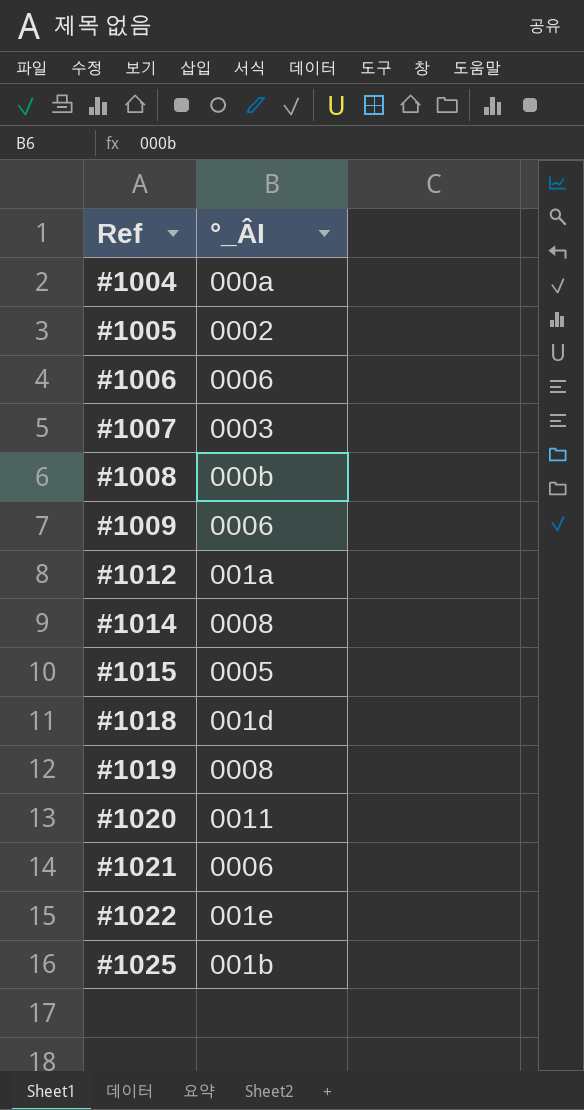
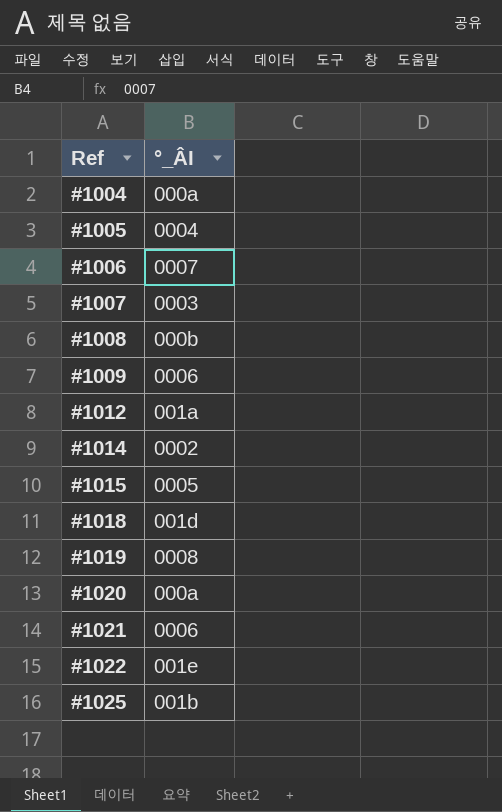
#1005 | °_ÂI: 0002 -> 0004
#1006 | °_ÂI: 0006 -> 0007
#1014 | °_ÂI: 0008 -> 0002
#1020 | °_ÂI: 0011 -> 000a

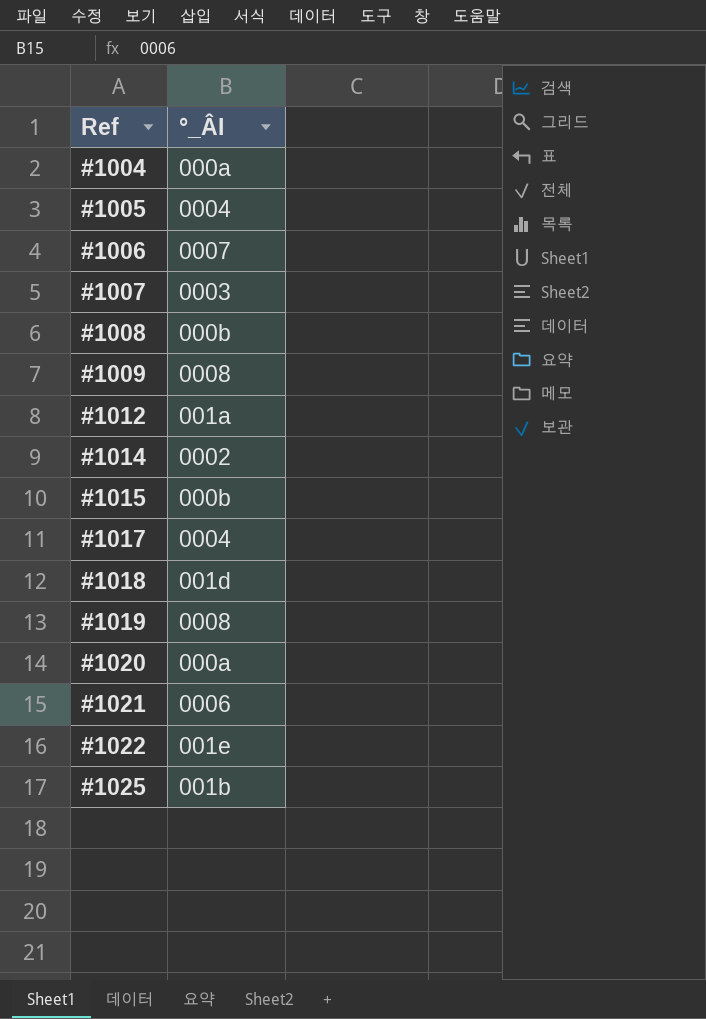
#1009 | °_ÂI: 0006 -> 0008
#1015 | °_ÂI: 0005 -> 000b
row #1017: none -> 0004

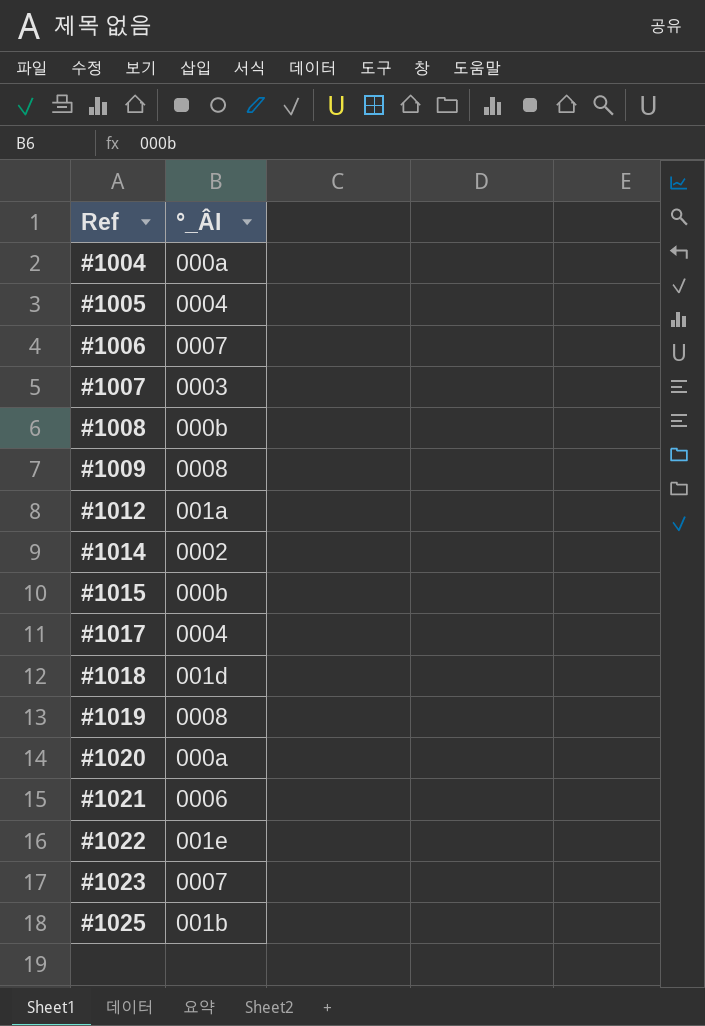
row #1023: none -> 0007

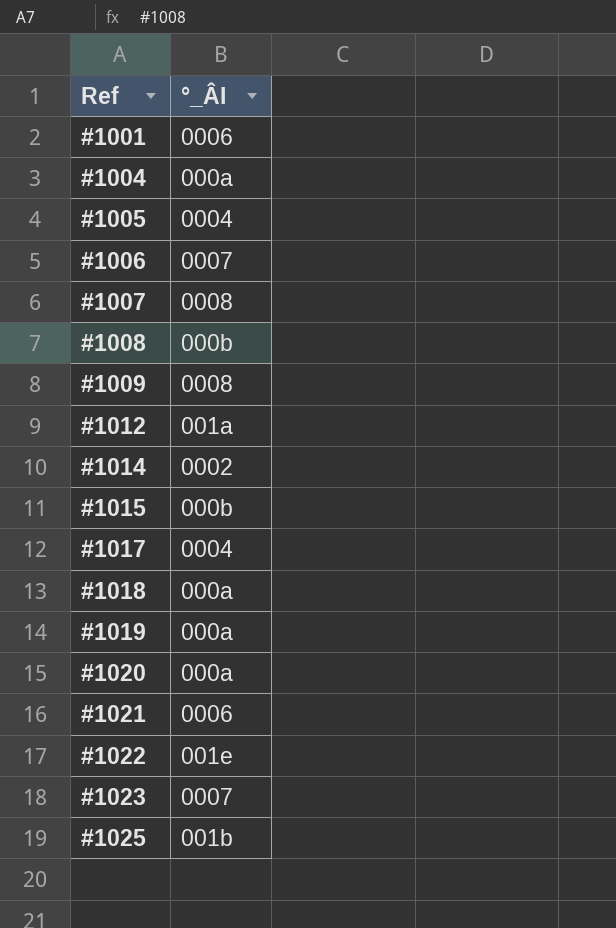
row #1001: none -> 0006
#1007 | °_ÂI: 0003 -> 0008
#1018 | °_ÂI: 001d -> 000a
#1019 | °_ÂI: 0008 -> 000a

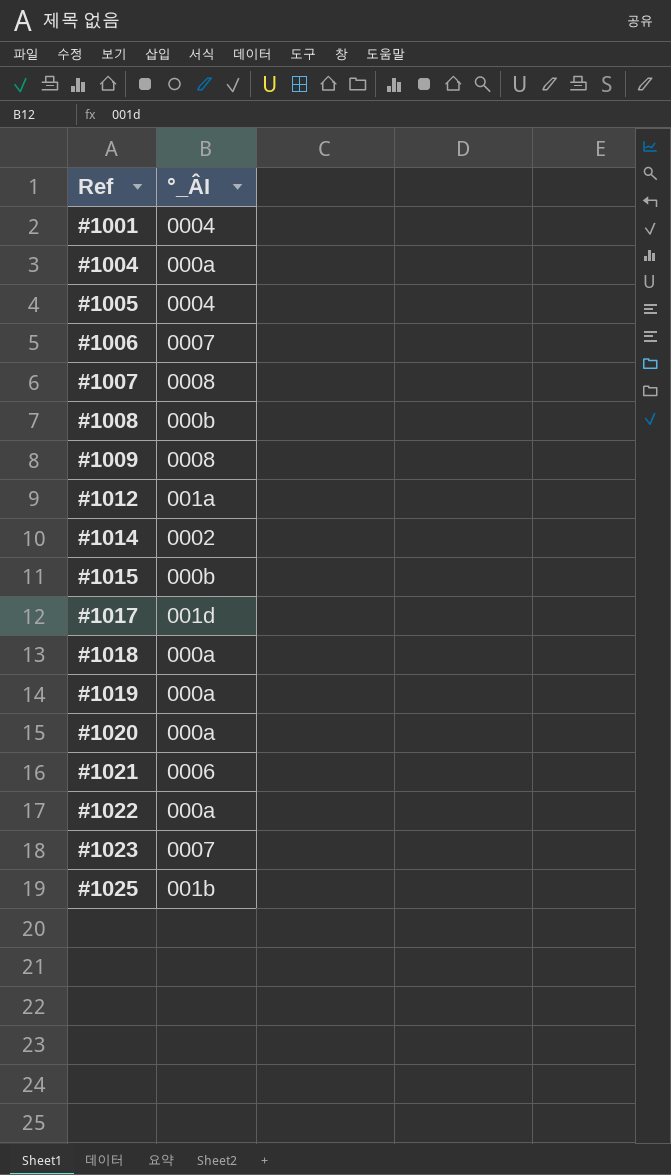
#1001 | °_ÂI: 0006 -> 0004
#1017 | °_ÂI: 0004 -> 001d
#1022 | °_ÂI: 001e -> 000a

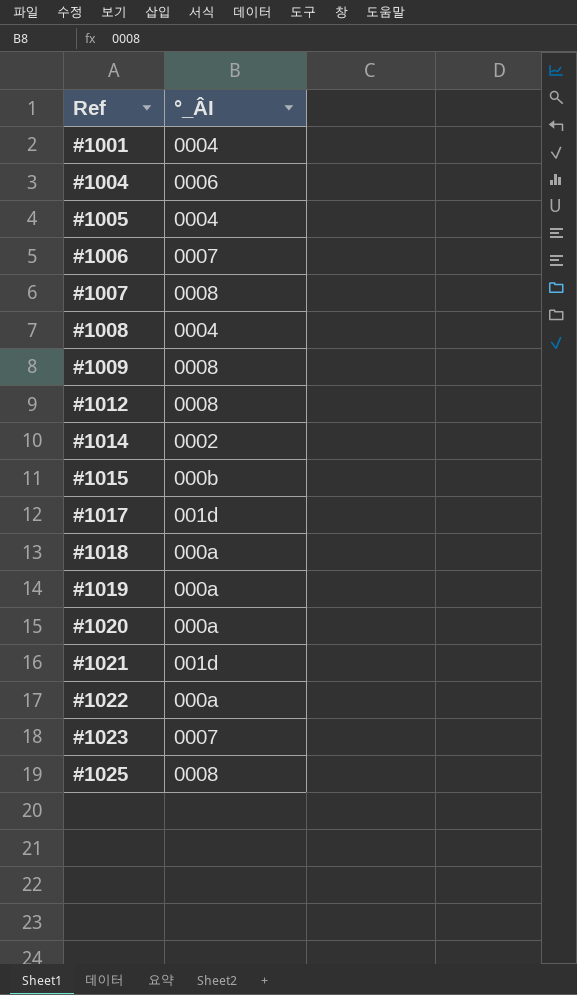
#1004 | °_ÂI: 000a -> 0006
#1008 | °_ÂI: 000b -> 0004
#1012 | °_ÂI: 001a -> 0008
#1021 | °_ÂI: 0006 -> 001d
#1025 | °_ÂI: 001b -> 0008

